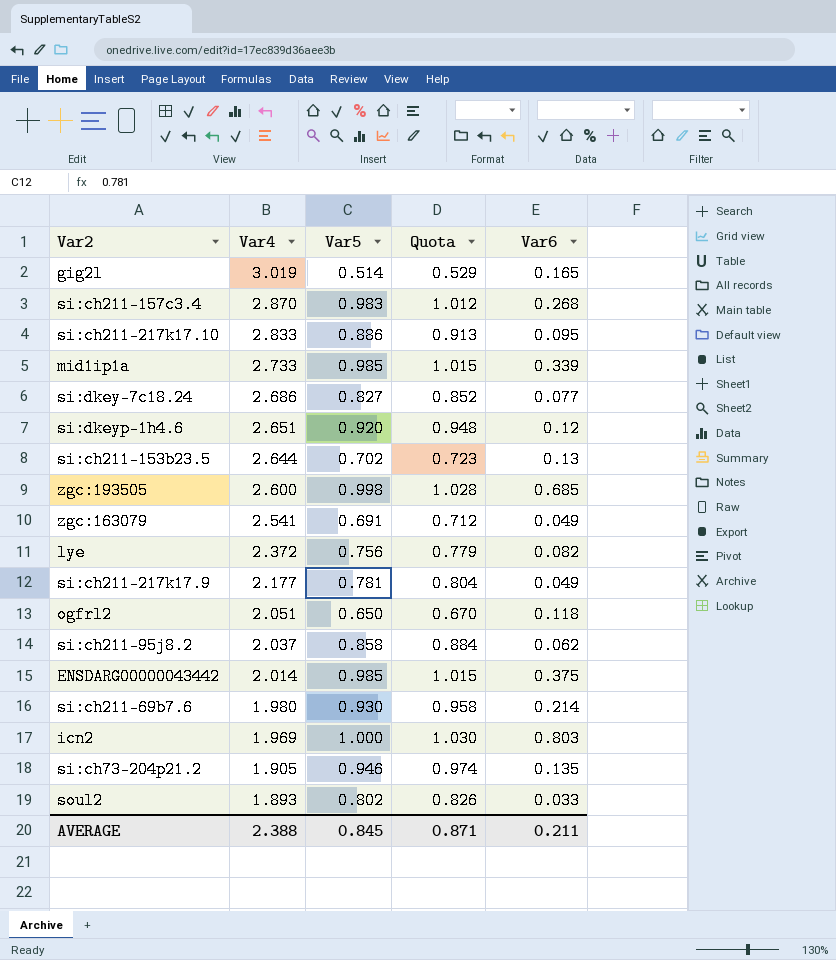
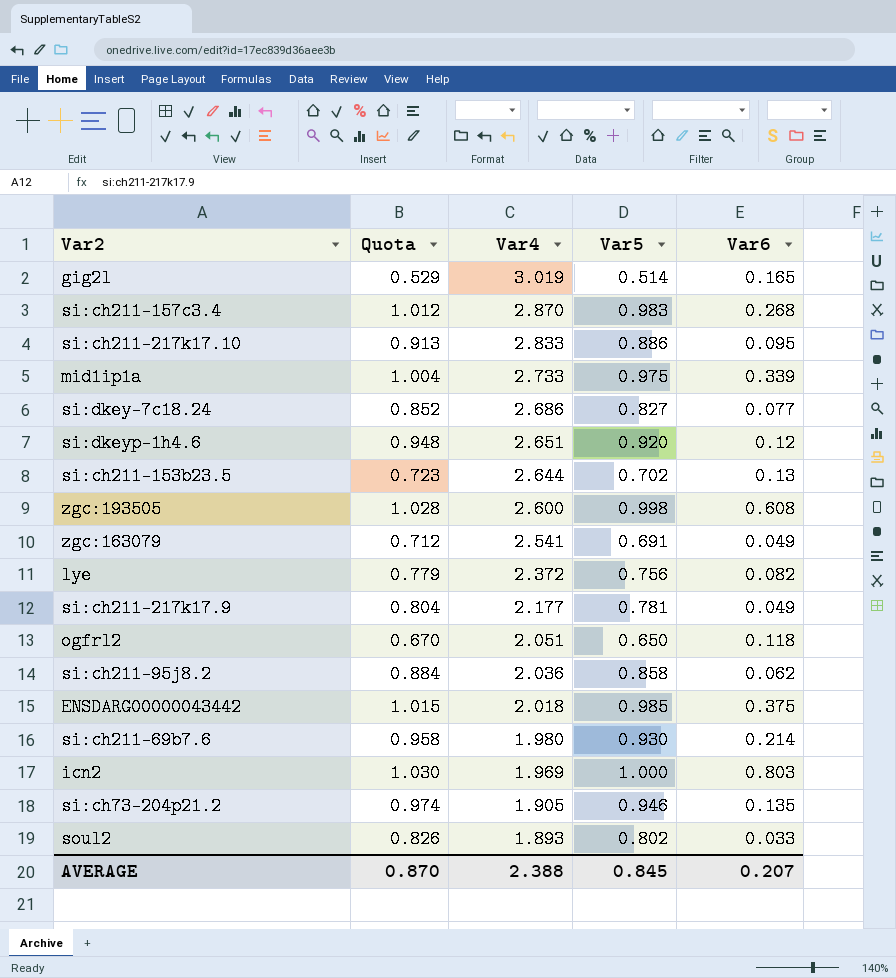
column Quota | position: 4 -> 2
mid1ip1a | Quota: 1.015 -> 1.004
mid1ip1a | Var5: 0.985 -> 0.975
zgc:193505 | Var6: 0.685 -> 0.608
si:ch211-95j8.2 | Var4: 2.037 -> 2.036
ENSDARG00000043442 | Var4: 2.014 -> 2.018
AVERAGE | Quota: 0.871 -> 0.870
AVERAGE | Var6: 0.211 -> 0.207

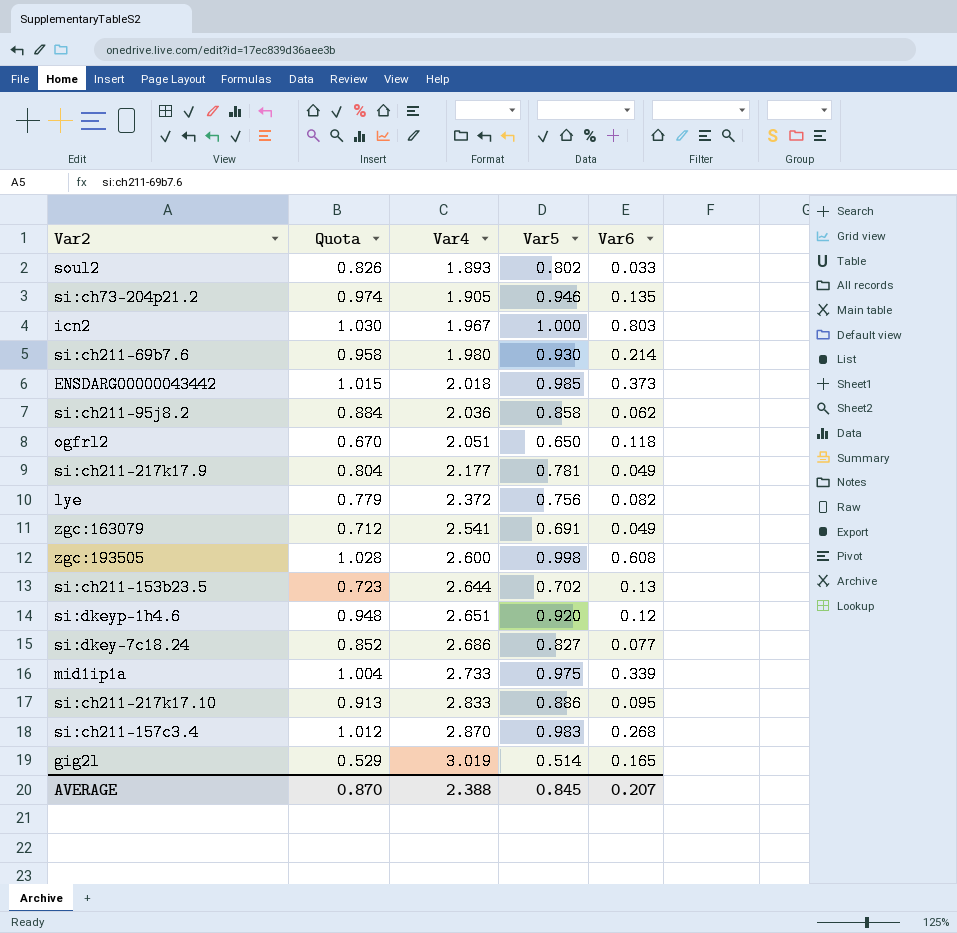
row order: Var4 descending -> Var4 ascending
icn2 | Var4: 1.969 -> 1.967
ENSDARG00000043442 | Var6: 0.375 -> 0.373

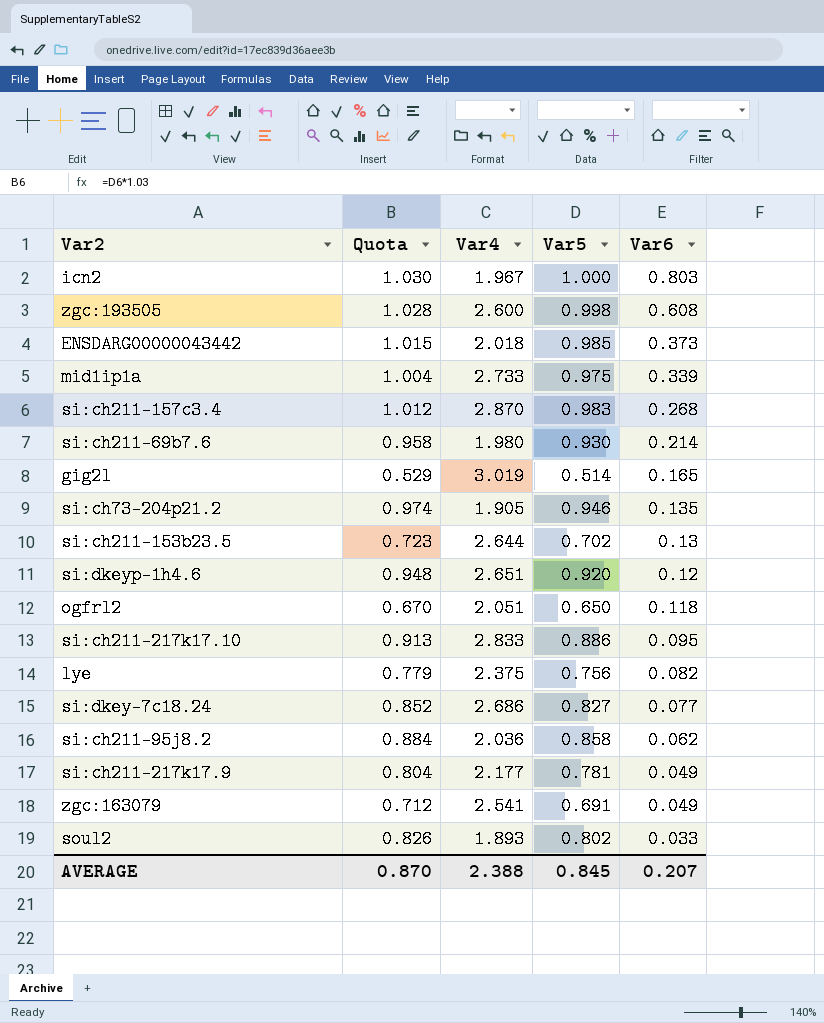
row order: Var4 ascending -> Var6 descending
lye | Var4: 2.372 -> 2.375

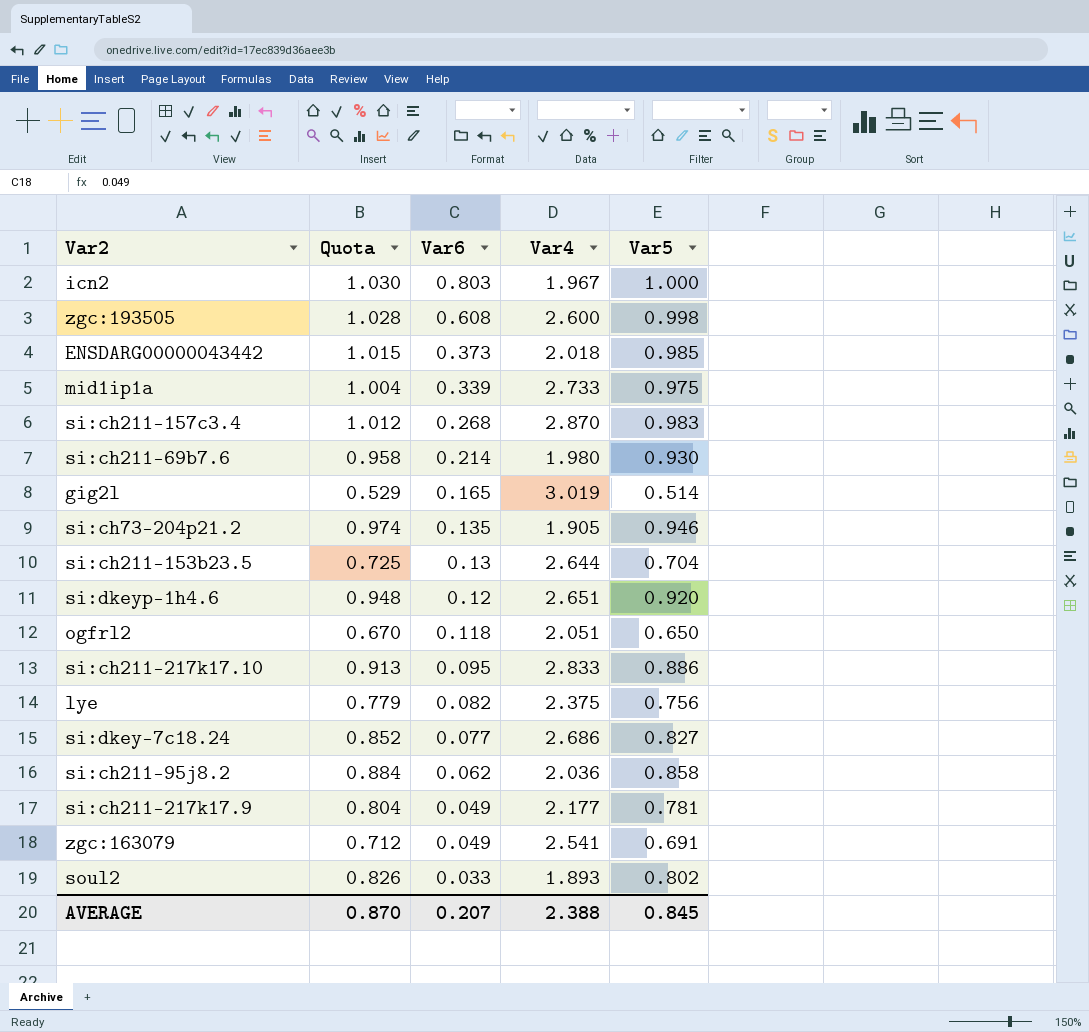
column Var6 | position: 5 -> 3
si:ch211-153b23.5 | Quota: 0.723 -> 0.725
si:ch211-153b23.5 | Var5: 0.702 -> 0.704

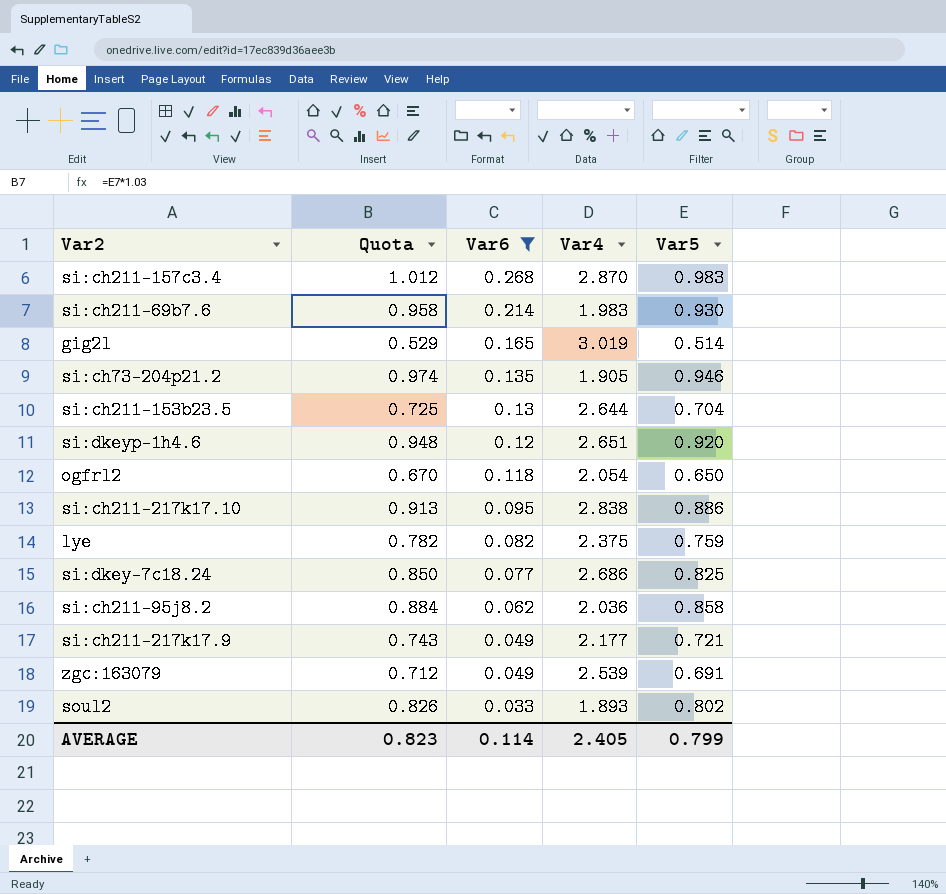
filter: none -> Var6 <= 0.268
si:ch211-69b7.6 | Var4: 1.980 -> 1.983
ogfrl2 | Var4: 2.051 -> 2.054
si:ch211-217k17.10 | Var4: 2.833 -> 2.838
lye | Quota: 0.779 -> 0.782
lye | Var5: 0.756 -> 0.759
si:dkey-7c18.24 | Quota: 0.852 -> 0.850
si:dkey-7c18.24 | Var5: 0.827 -> 0.825
si:ch211-217k17.9 | Quota: 0.804 -> 0.743
si:ch211-217k17.9 | Var5: 0.781 -> 0.721
zgc:163079 | Var4: 2.541 -> 2.539
AVERAGE | Quota: 0.870 -> 0.823
AVERAGE | Var6: 0.207 -> 0.114
AVERAGE | Var4: 2.388 -> 2.405
AVERAGE | Var5: 0.845 -> 0.799

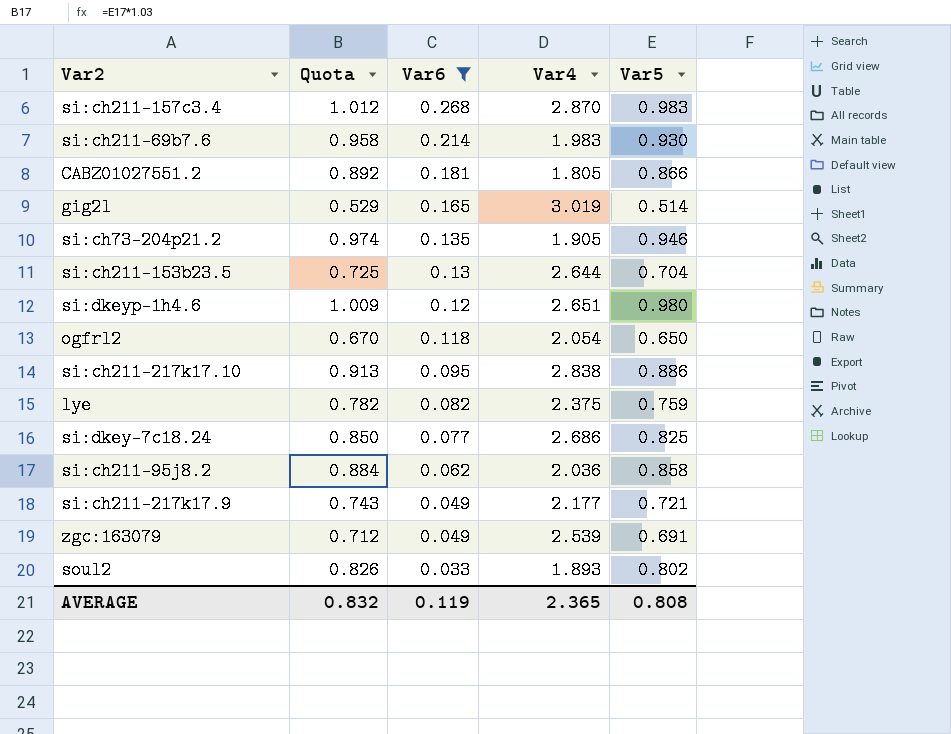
row CABZ01027551.2: none -> 0.892 | 0.181 | 1.805 | 0.866
si:dkeyp-1h4.6 | Quota: 0.948 -> 1.009
si:dkeyp-1h4.6 | Var5: 0.920 -> 0.980
AVERAGE | Quota: 0.823 -> 0.832
AVERAGE | Var6: 0.114 -> 0.119
AVERAGE | Var4: 2.405 -> 2.365
AVERAGE | Var5: 0.799 -> 0.808

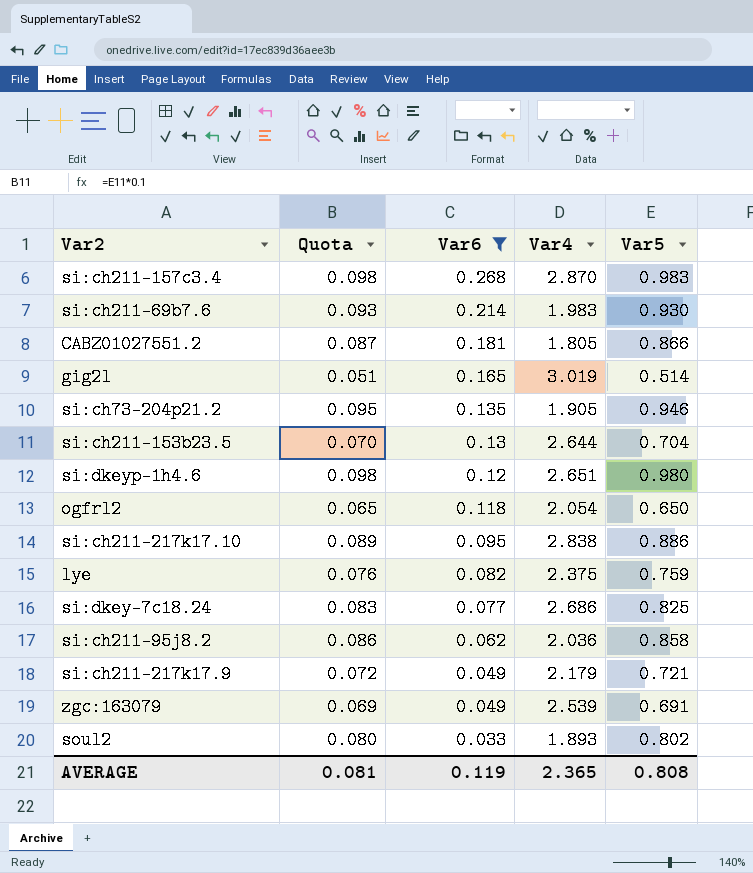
column Quota | formula: [Var5] * 1.03 -> [Var5] * 0.1
si:ch211-217k17.9 | Var4: 2.177 -> 2.179
AVERAGE | Quota: 0.832 -> 0.081

